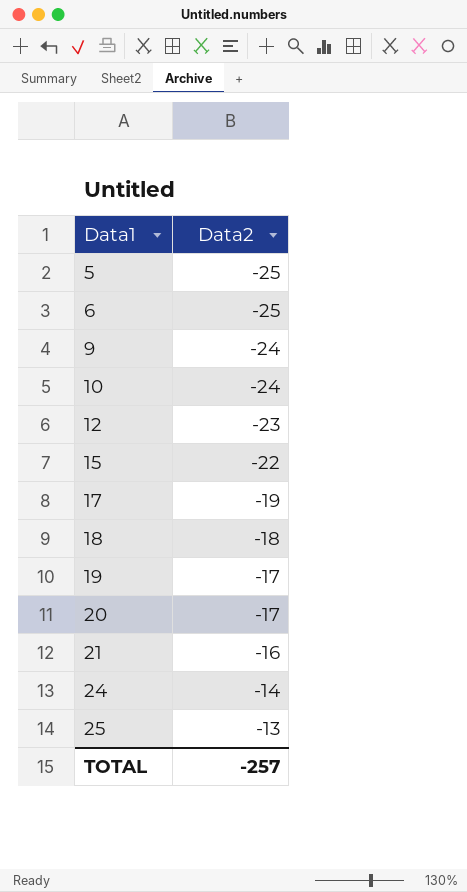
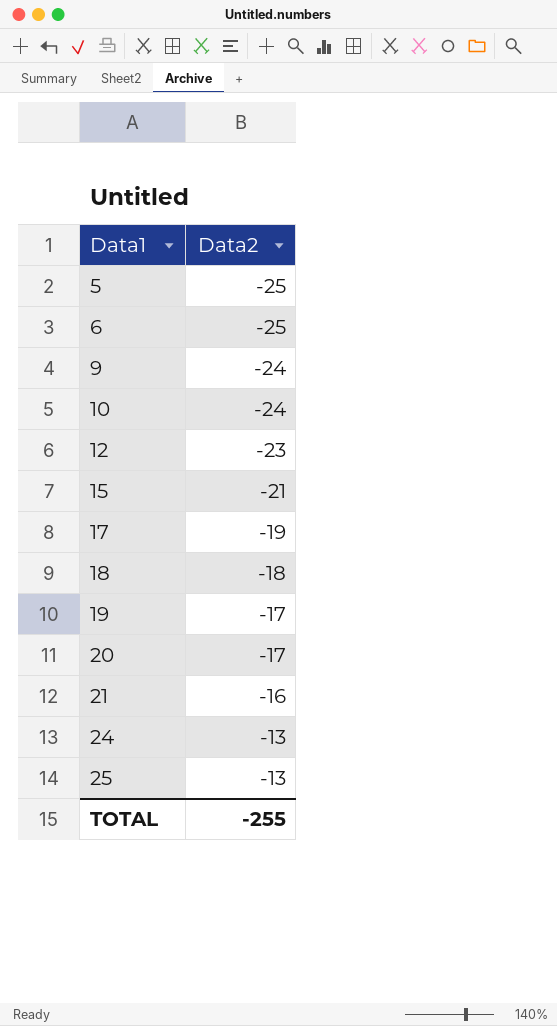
15 | Data2: -22 -> -21
24 | Data2: -14 -> -13
TOTAL | Data2: -257 -> -255

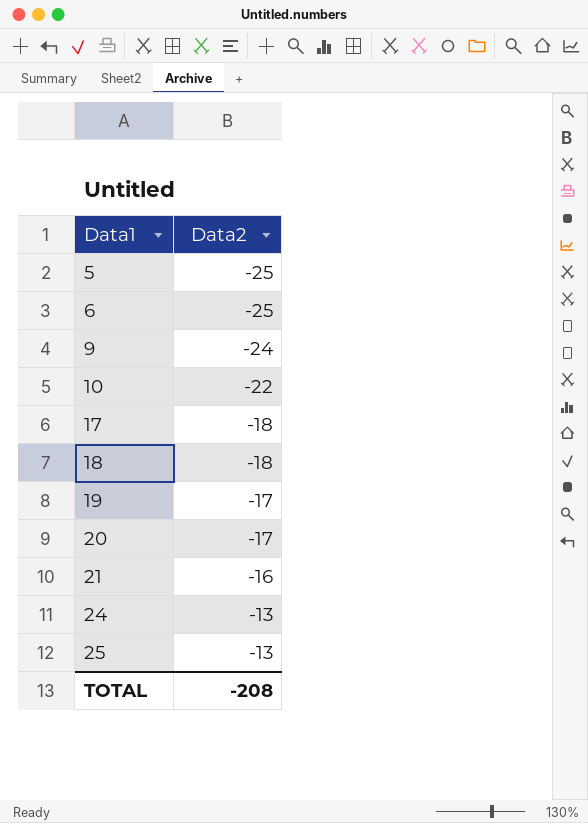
row 12: -23 -> none
row 15: -21 -> none
10 | Data2: -24 -> -22
17 | Data2: -19 -> -18
TOTAL | Data2: -255 -> -208

